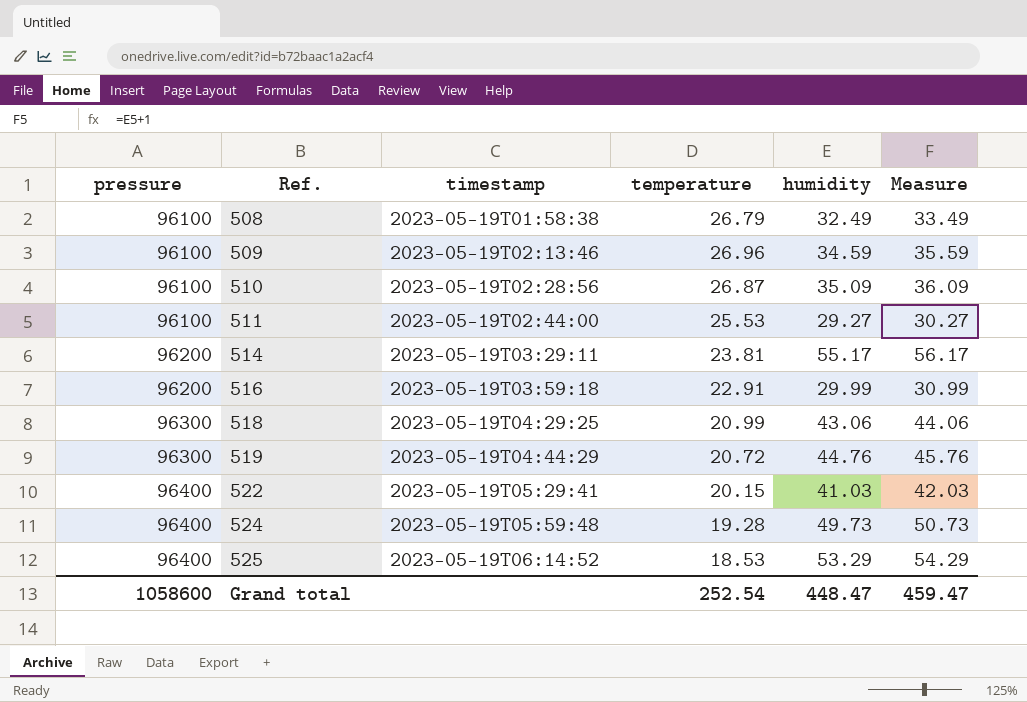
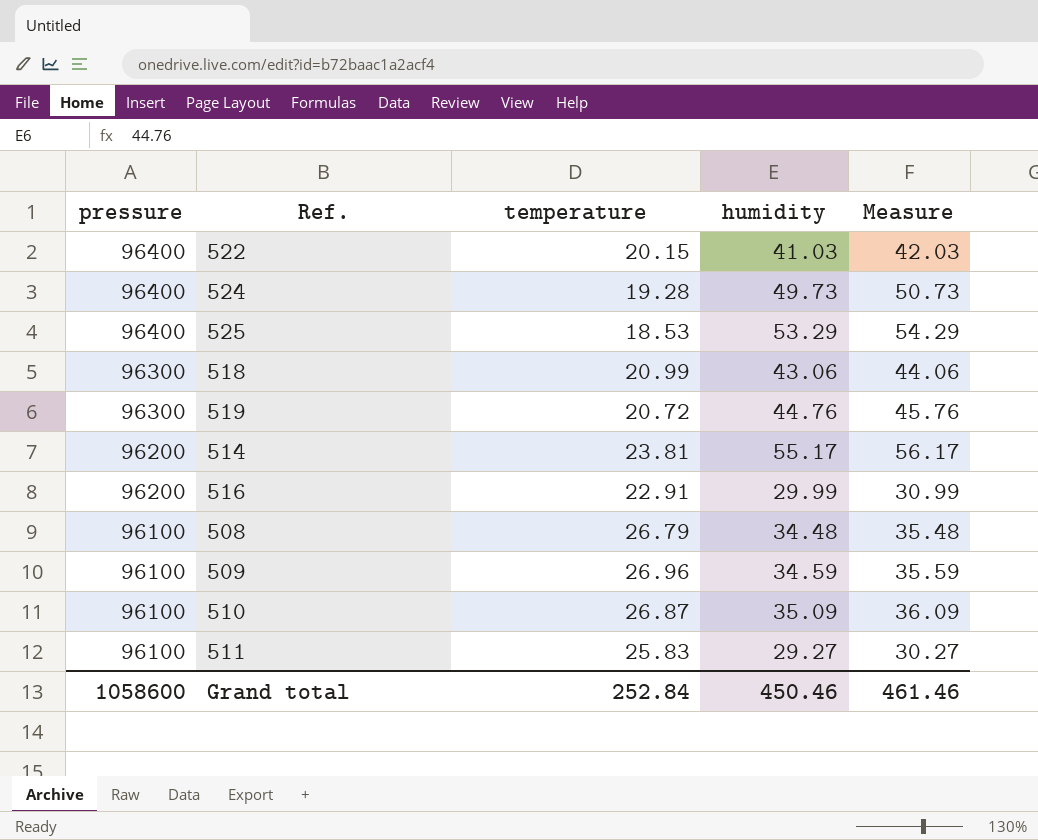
row order: pressure ascending -> pressure descending
column timestamp | position: 3 -> none
508 | humidity: 32.49 -> 34.48
508 | Measure: 33.49 -> 35.48
511 | temperature: 25.53 -> 25.83
Grand total | temperature: 252.54 -> 252.84
Grand total | humidity: 448.47 -> 450.46
Grand total | Measure: 459.47 -> 461.46

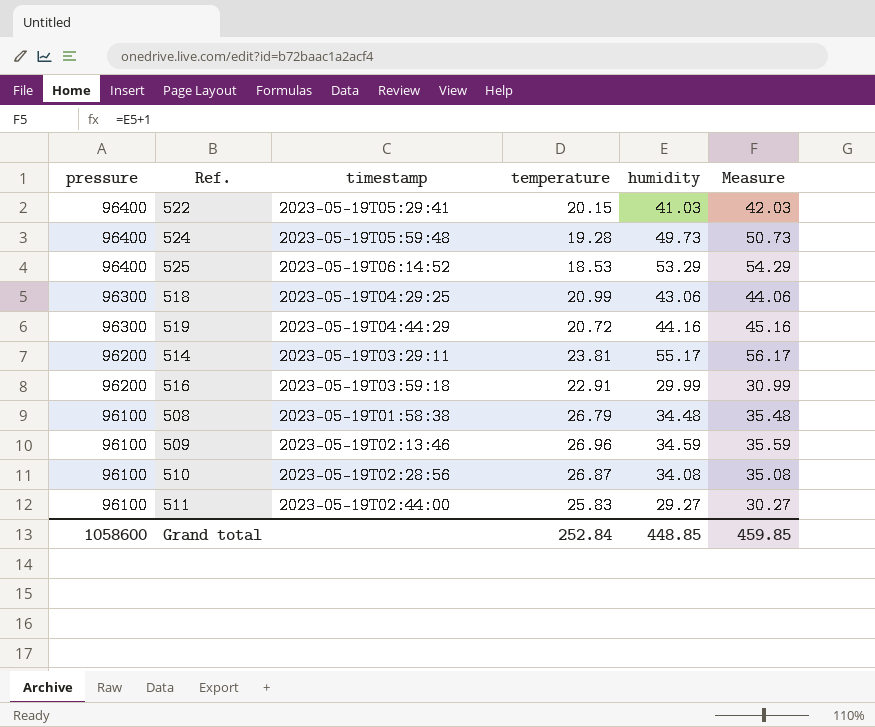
column timestamp | position: none -> 3
519 | humidity: 44.76 -> 44.16
519 | Measure: 45.76 -> 45.16
510 | humidity: 35.09 -> 34.08
510 | Measure: 36.09 -> 35.08
Grand total | humidity: 450.46 -> 448.85
Grand total | Measure: 461.46 -> 459.85

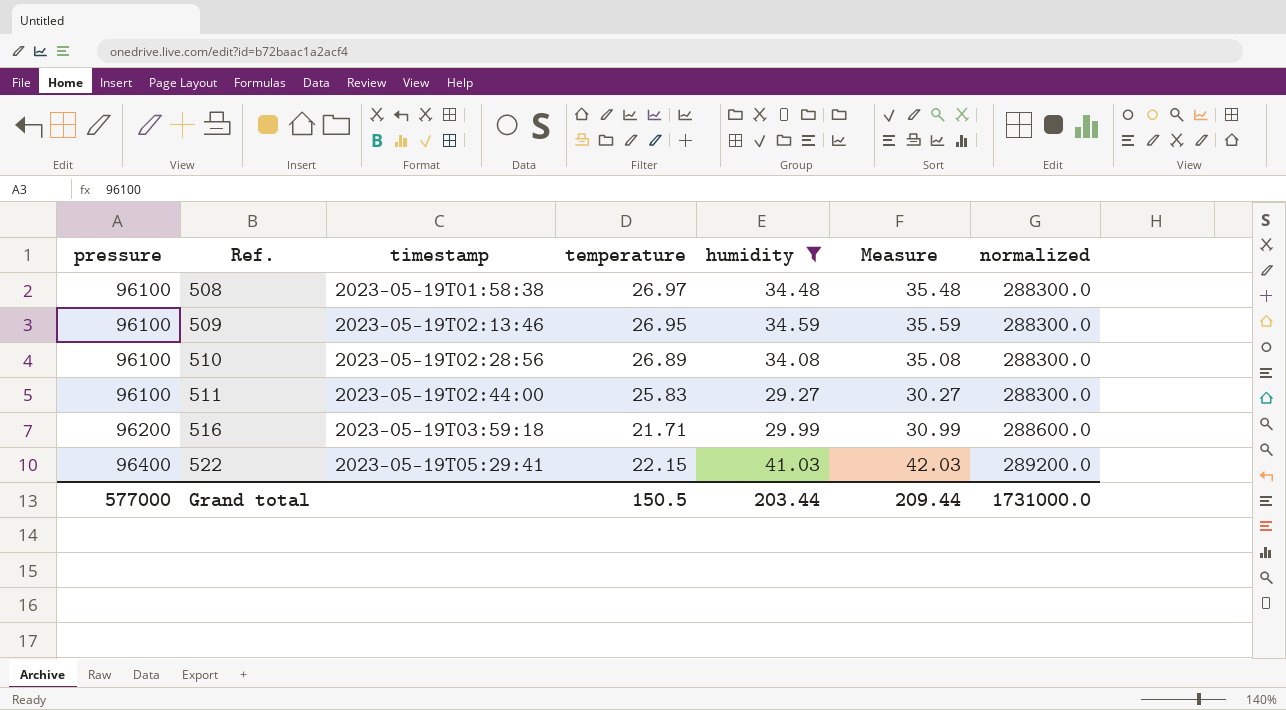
filter: none -> humidity <= 41.03
row order: pressure descending -> pressure ascending
column normalized | formula: none -> [pressure] * 3
508 | temperature: 26.79 -> 26.97
509 | temperature: 26.96 -> 26.95
510 | temperature: 26.87 -> 26.89
516 | temperature: 22.91 -> 21.71
522 | temperature: 20.15 -> 22.15
Grand total | pressure: 1058600 -> 577000
Grand total | temperature: 252.84 -> 150.5
Grand total | humidity: 448.85 -> 203.44
Grand total | Measure: 459.85 -> 209.44

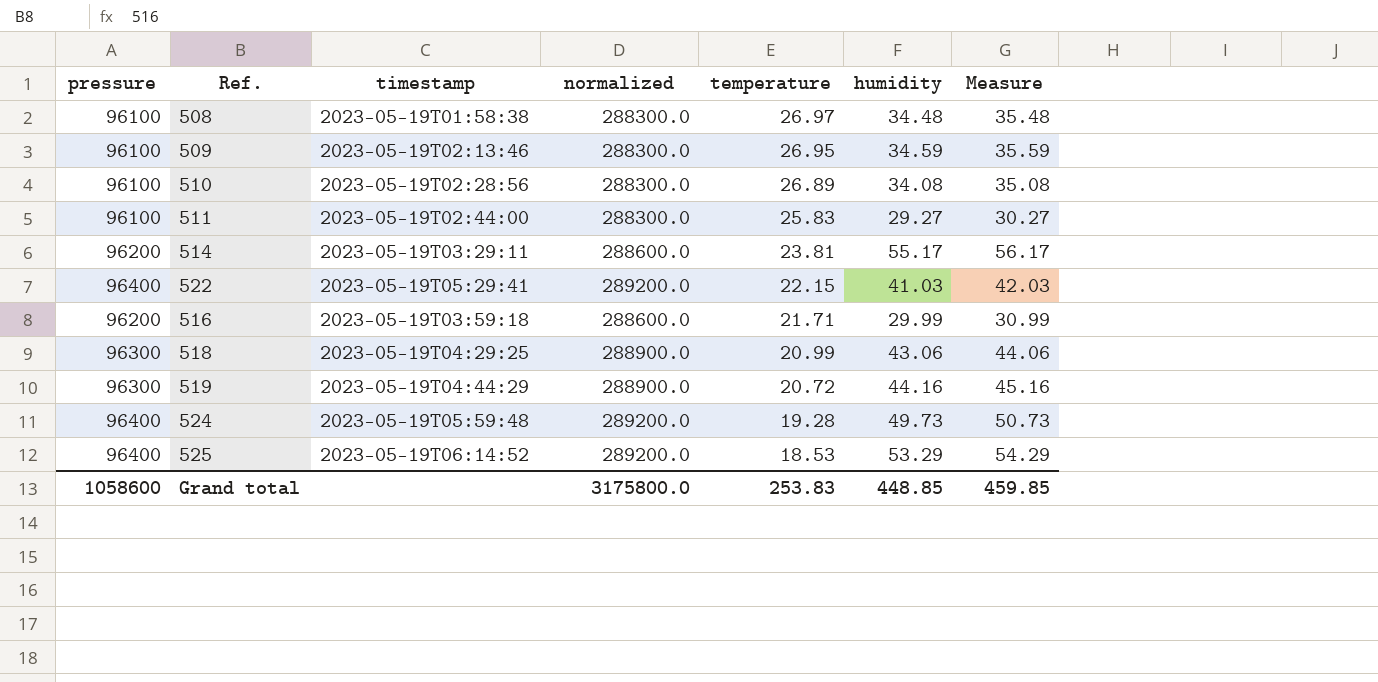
filter: humidity <= 41.03 -> none
row order: pressure ascending -> temperature descending
column normalized | position: 7 -> 4
Grand total | pressure: 577000 -> 1058600
Grand total | normalized: 1731000.0 -> 3175800.0
Grand total | temperature: 150.5 -> 253.83
Grand total | humidity: 203.44 -> 448.85
Grand total | Measure: 209.44 -> 459.85

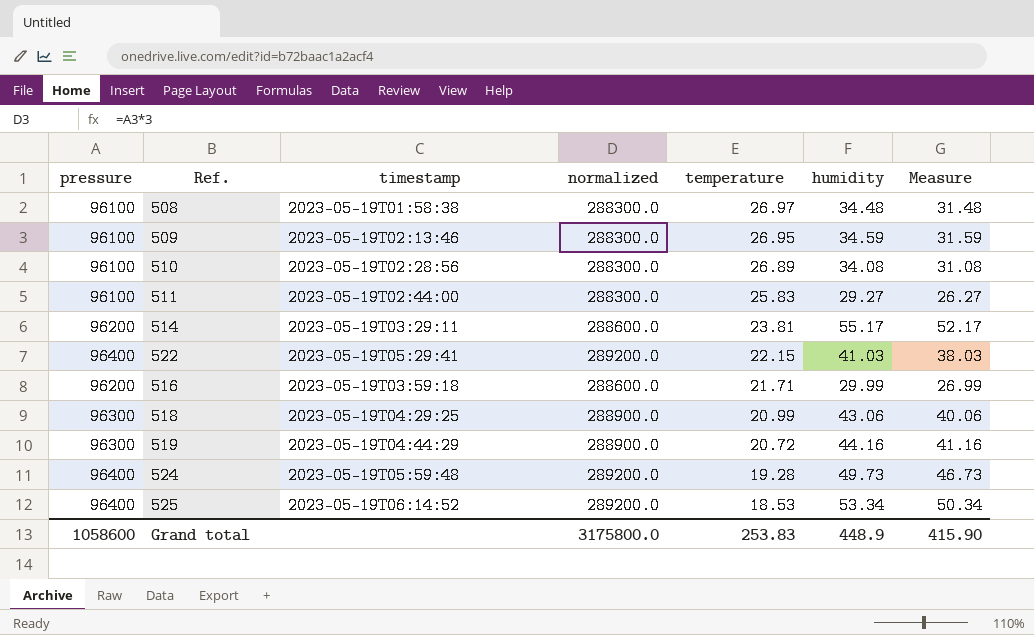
column Measure | formula: [humidity] + 1 -> [humidity] - 3
525 | humidity: 53.29 -> 53.34
Grand total | humidity: 448.85 -> 448.9
Grand total | Measure: 459.85 -> 415.90

